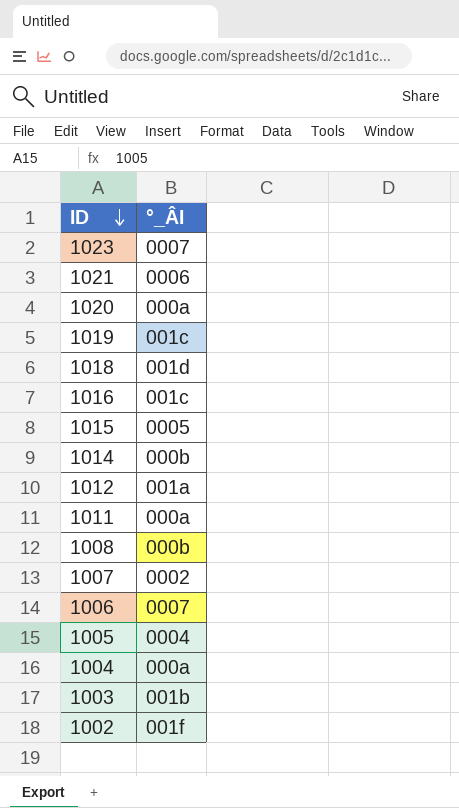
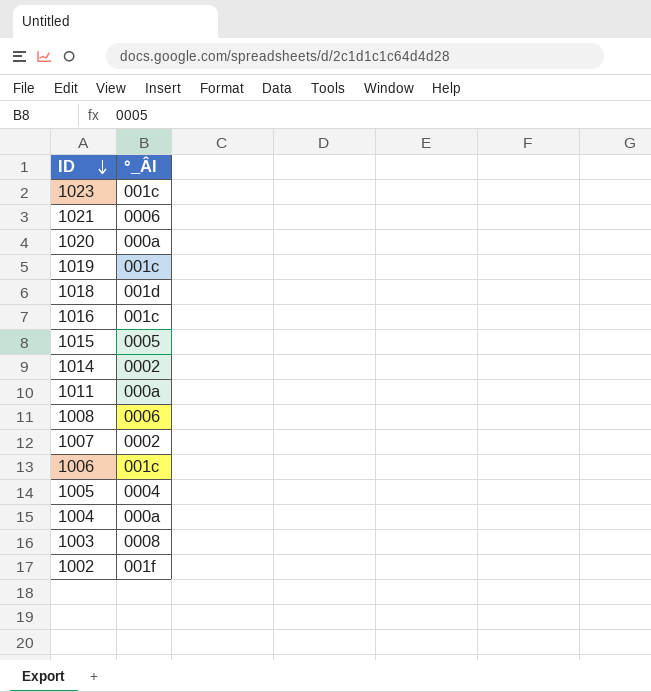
row 1012: 001a -> none
1023 | °_ÂI: 0007 -> 001c
1014 | °_ÂI: 000b -> 0002
1008 | °_ÂI: 000b -> 0006
1006 | °_ÂI: 0007 -> 001c
1003 | °_ÂI: 001b -> 0008

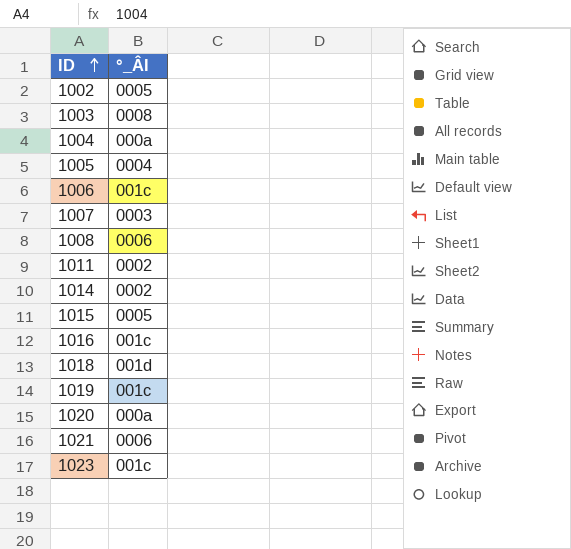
row order: ID descending -> ID ascending
1002 | °_ÂI: 001f -> 0005
1007 | °_ÂI: 0002 -> 0003
1011 | °_ÂI: 000a -> 0002

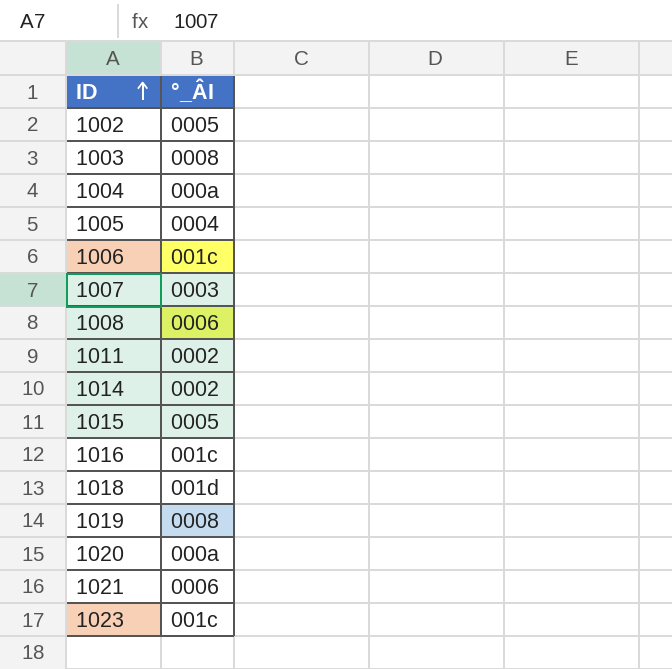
1019 | °_ÂI: 001c -> 0008

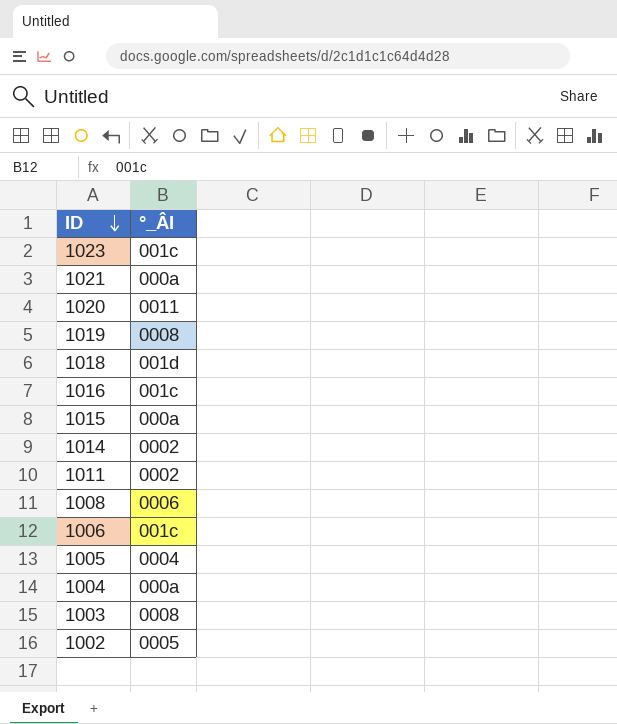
row order: ID ascending -> ID descending
row 1007: 0003 -> none
1021 | °_ÂI: 0006 -> 000a
1020 | °_ÂI: 000a -> 0011
1015 | °_ÂI: 0005 -> 000a

